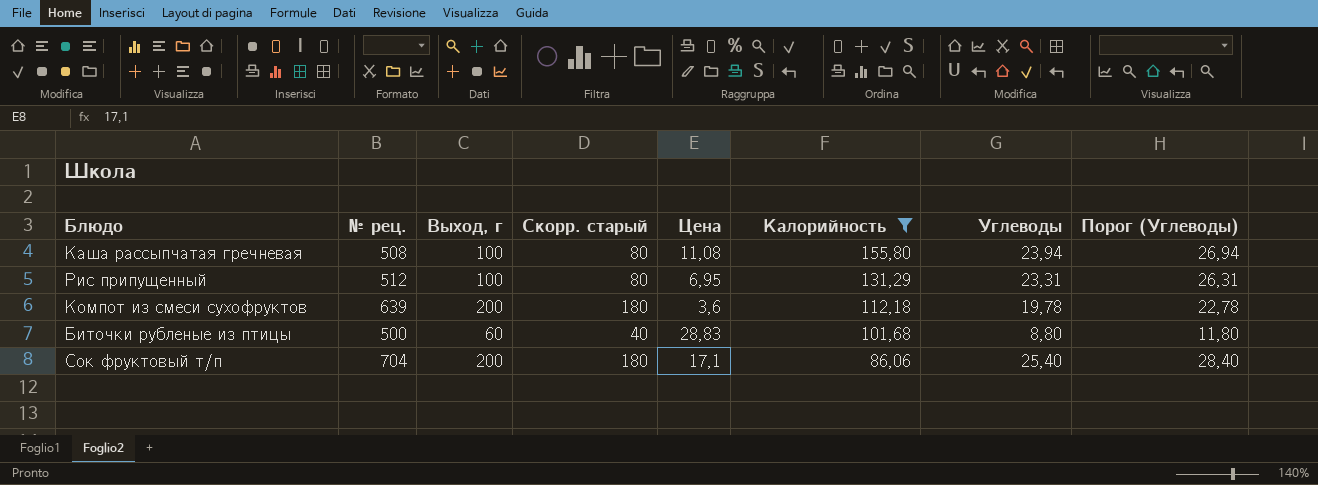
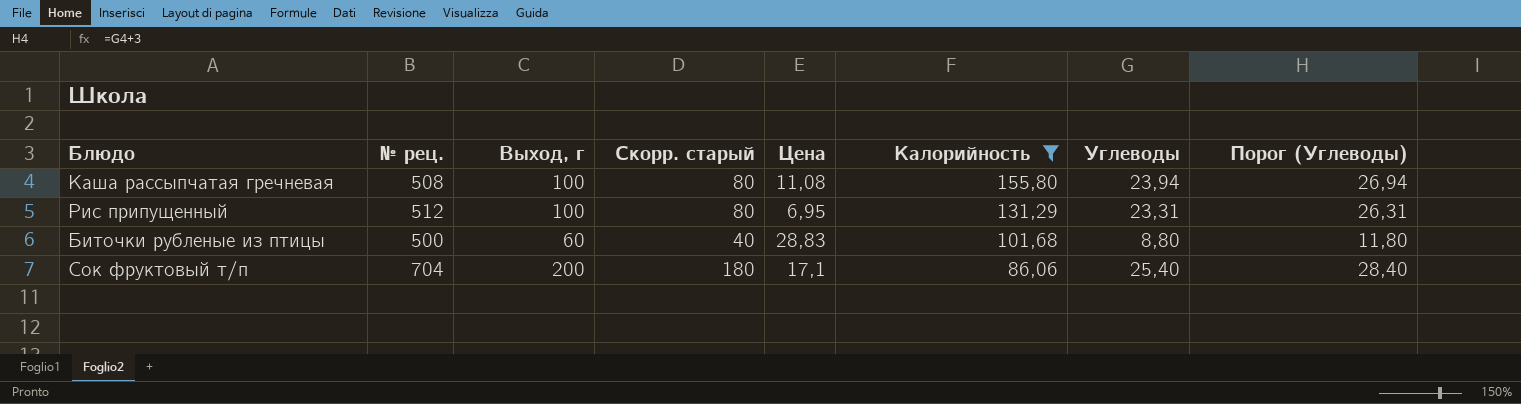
row Компот из смеси сухофруктов: 639 | 200 | 180 | 3,6 | 112,18 | 19,78 | 22,78 -> none

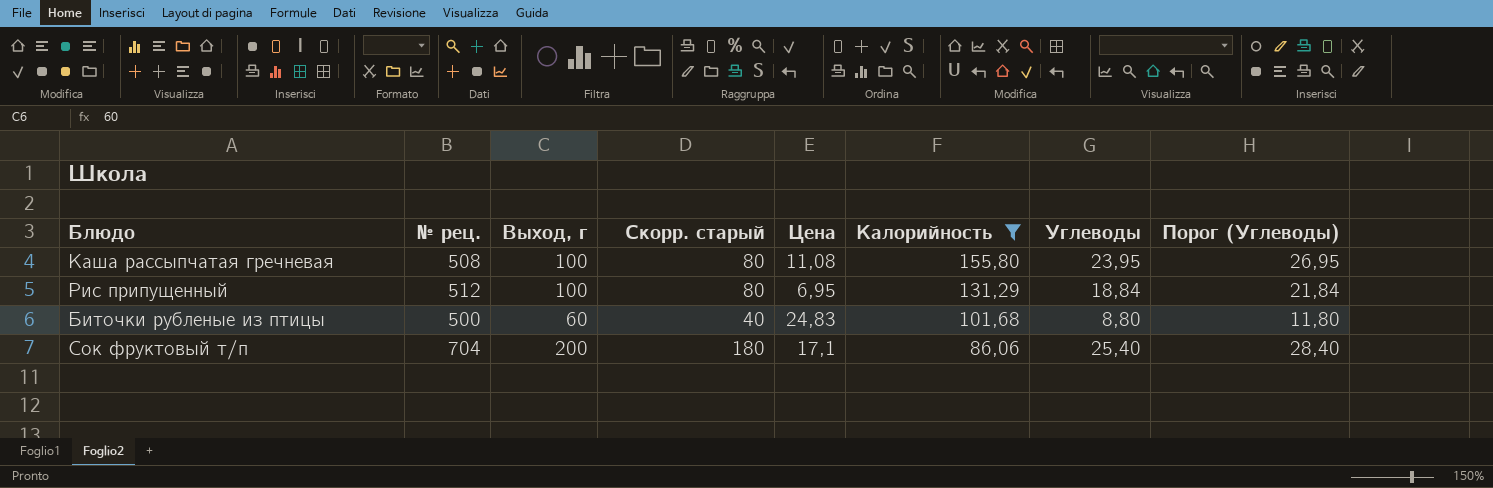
Каша рассыпчатая гречневая | Углеводы: 23,94 -> 23,95
Каша рассыпчатая гречневая | Порог (Углеводы): 26,94 -> 26,95
Рис припущенный | Углеводы: 23,31 -> 18,84
Рис припущенный | Порог (Углеводы): 26,31 -> 21,84
Биточки рубленые из птицы | Цена: 28,83 -> 24,83

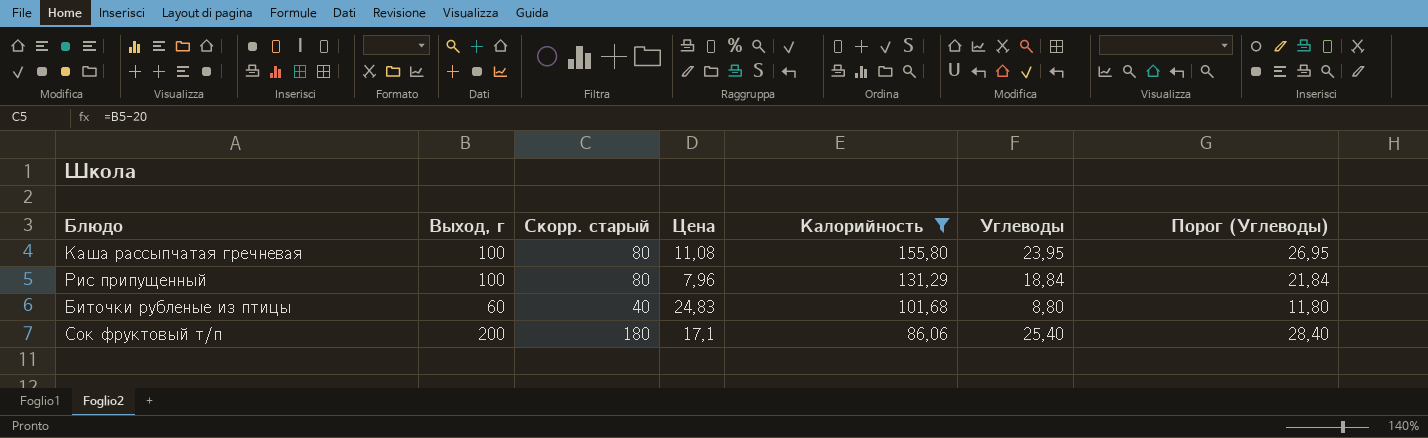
column № рец. | position: 2 -> none
Рис припущенный | Цена: 6,95 -> 7,96

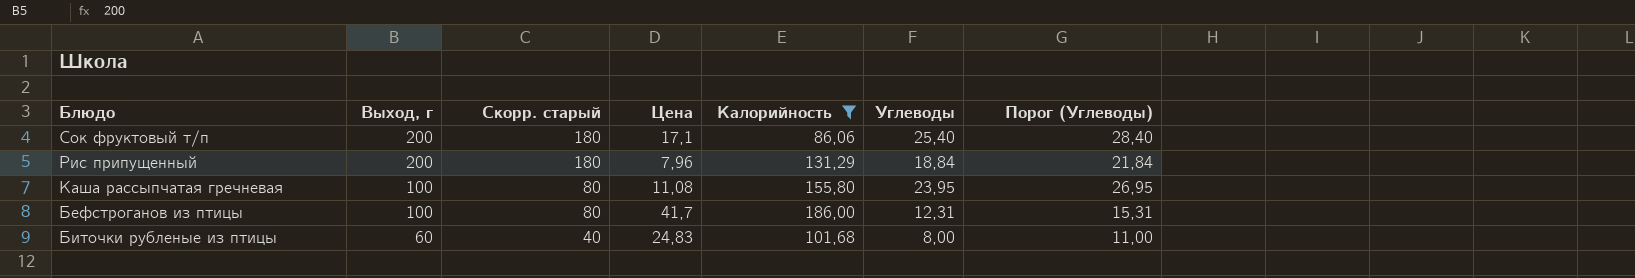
row order: Калорийность descending -> Выход, г descending
Рис припущенный | Выход, г: 100 -> 200
Рис припущенный | Скорр. старый: 80 -> 180
row Бефстроганов из птицы: none -> 100 | 80 | 41,7 | 186,00 | 12,31 | 15,31
Биточки рубленые из птицы | Углеводы: 8,80 -> 8,00
Биточки рубленые из птицы | Порог (Углеводы): 11,80 -> 11,00

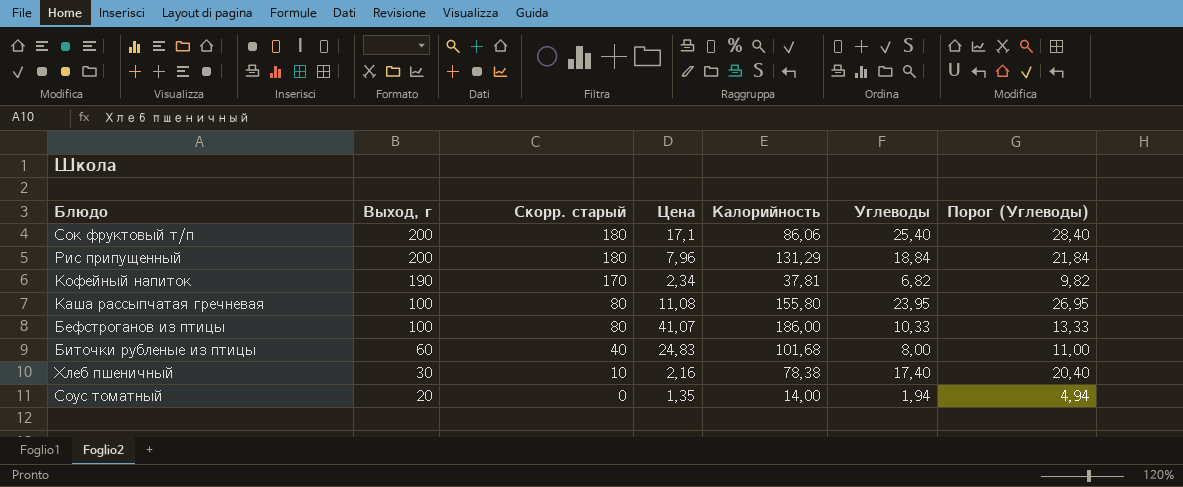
filter: Калорийность >= 86,06 -> none
Бефстроганов из птицы | Цена: 41,7 -> 41,07
Бефстроганов из птицы | Углеводы: 12,31 -> 10,33
Бефстроганов из птицы | Порог (Углеводы): 15,31 -> 13,33

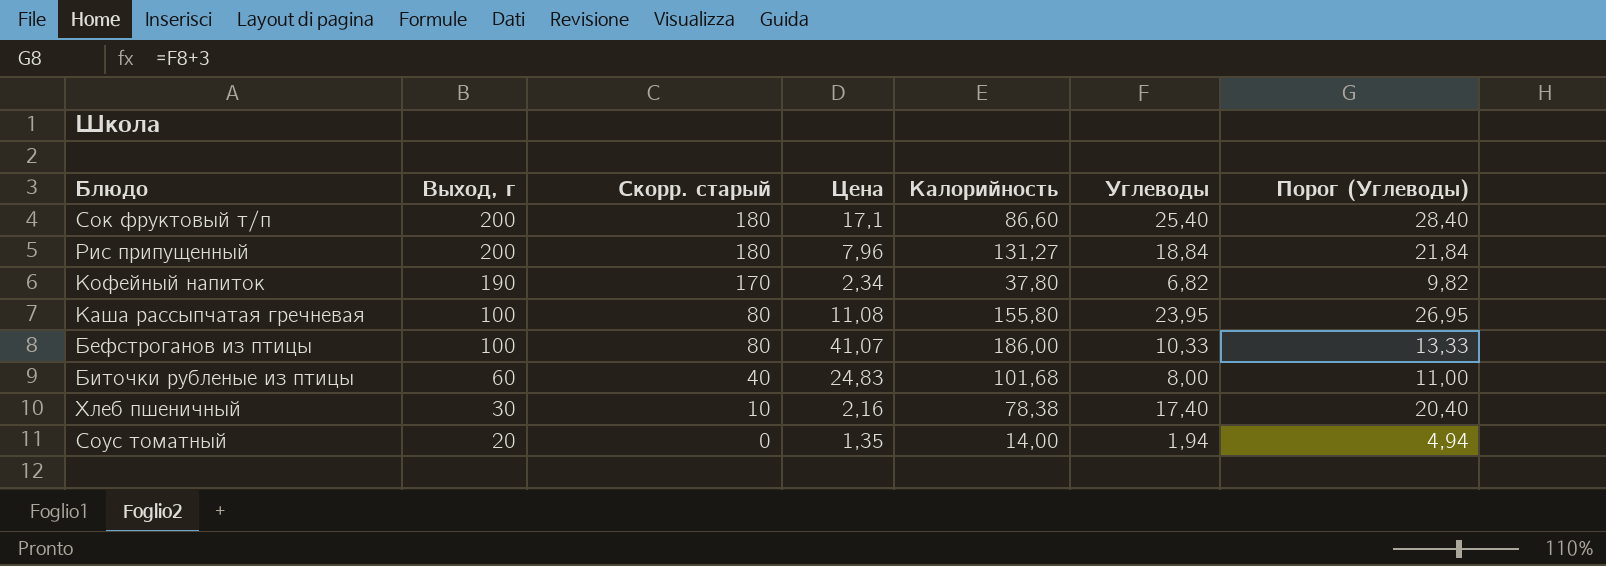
Сок фруктовый т/п | Калорийность: 86,06 -> 86,60
Рис припущенный | Калорийность: 131,29 -> 131,27
Кофейный напиток | Калорийность: 37,81 -> 37,80

